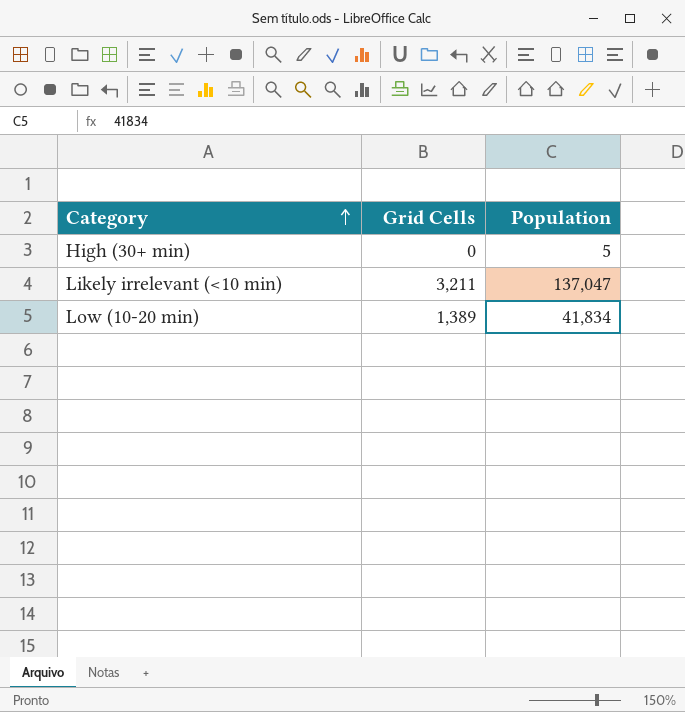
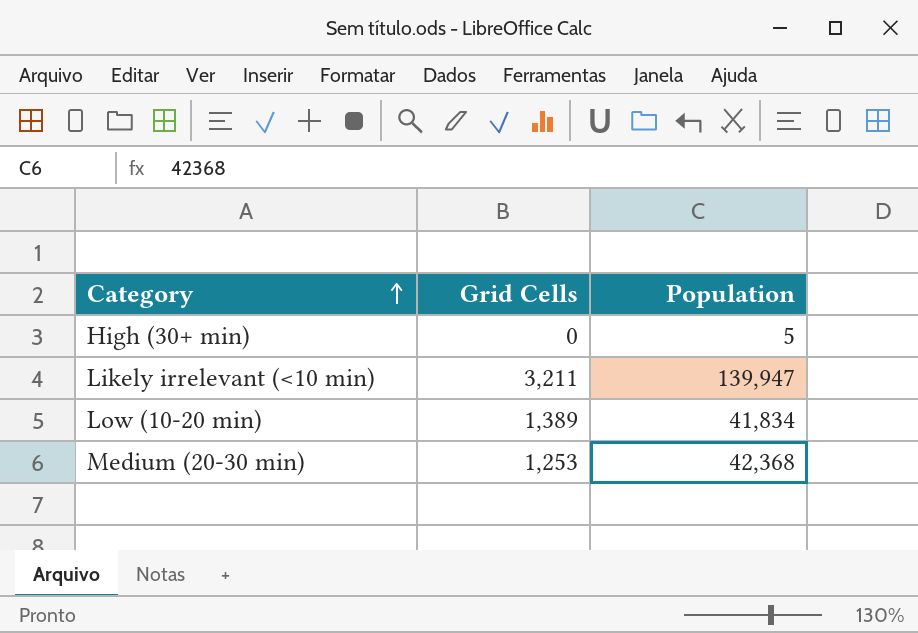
Likely irrelevant (<10 min) | Population: 137,047 -> 139,947
row Medium (20-30 min): none -> 1,253 | 42,368

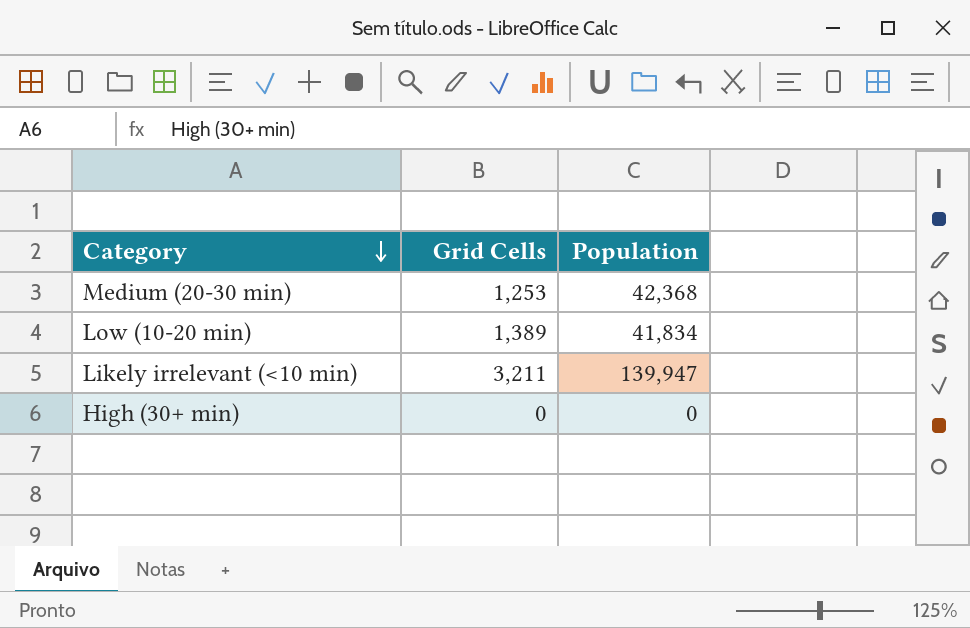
row order: Category ascending -> Category descending
High (30+ min) | Population: 5 -> 0

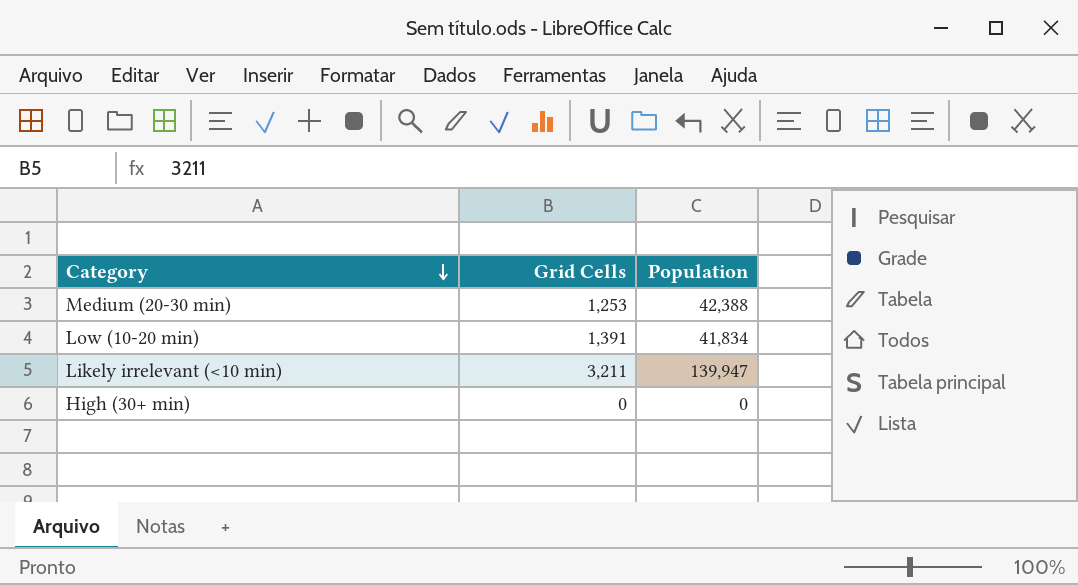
Medium (20-30 min) | Population: 42,368 -> 42,388
Low (10-20 min) | Grid Cells: 1,389 -> 1,391

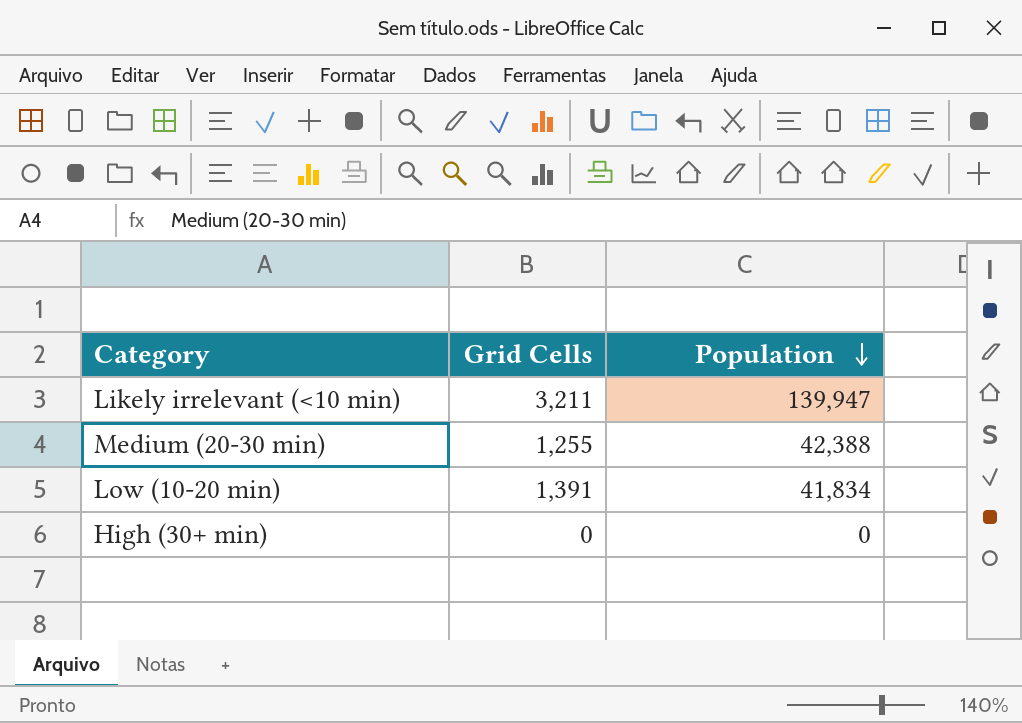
row order: Category descending -> Population descending
Medium (20-30 min) | Grid Cells: 1,253 -> 1,255

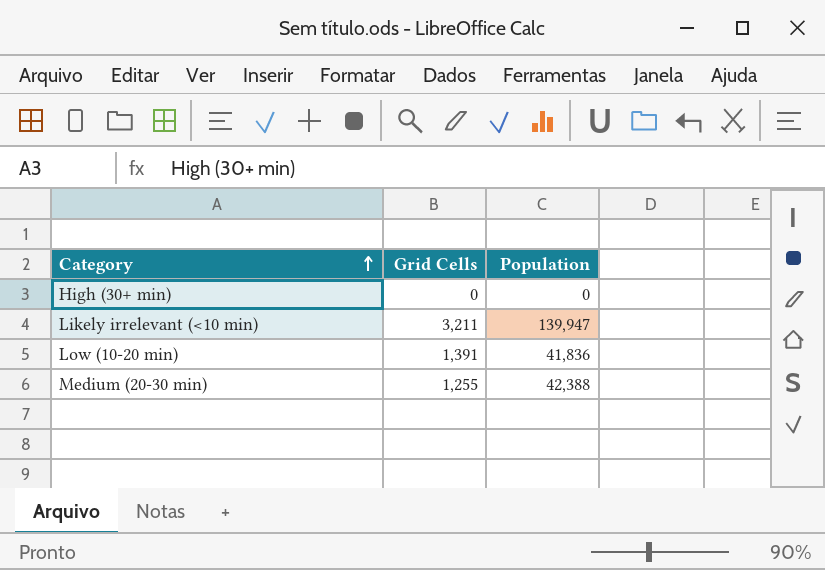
row order: Population descending -> Category ascending
Low (10-20 min) | Population: 41,834 -> 41,836

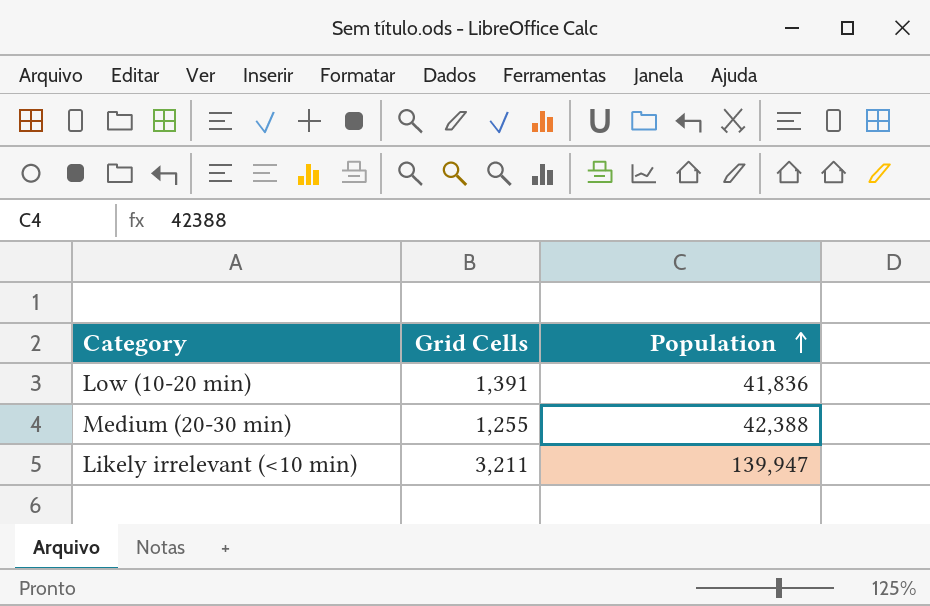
row order: Category ascending -> Population ascending
row High (30+ min): 0 | 0 -> none

